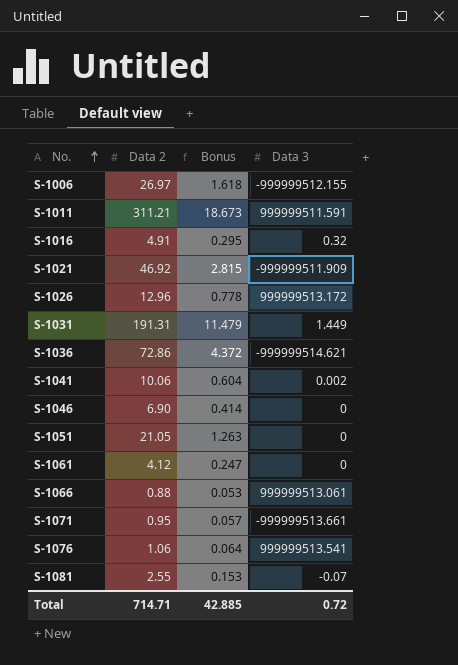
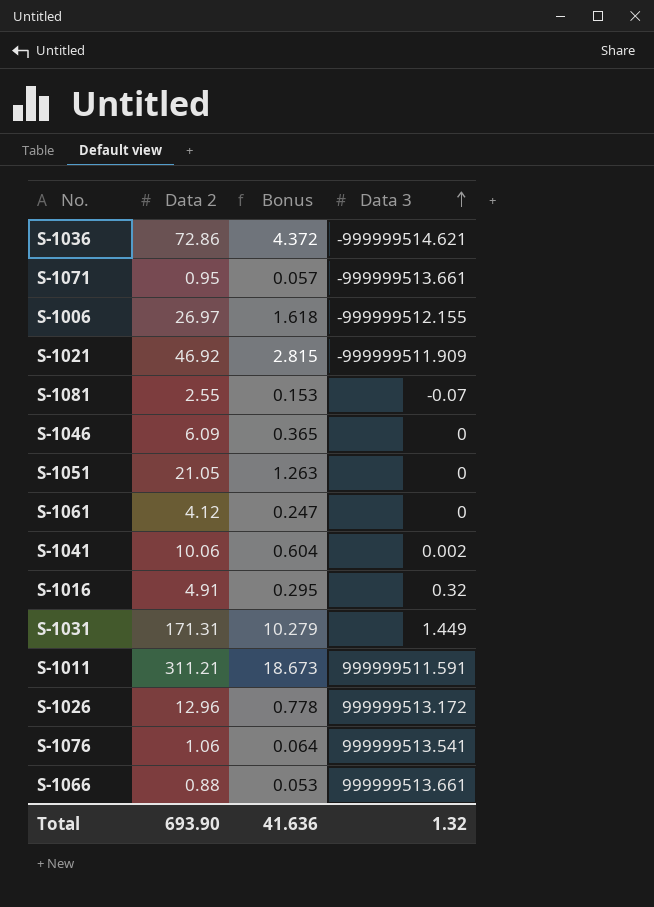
row order: No. ascending -> Data 3 ascending
S-1046 | Data 2: 6.90 -> 6.09
S-1046 | Bonus: 0.414 -> 0.365
S-1031 | Data 2: 191.31 -> 171.31
S-1031 | Bonus: 11.479 -> 10.279
S-1066 | Data 3: 999999513.061 -> 999999513.661
Total | Data 2: 714.71 -> 693.90
Total | Bonus: 42.885 -> 41.636
Total | Data 3: 0.72 -> 1.32

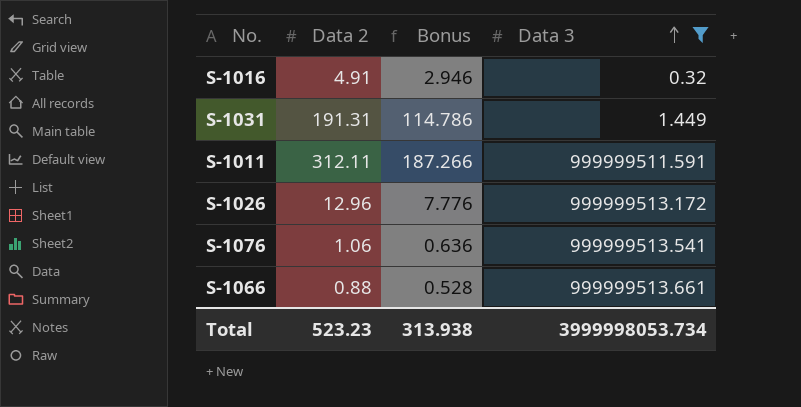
filter: none -> Data 3 >= 0.32
column Bonus | formula: [Data 2] * 0.06 -> [Data 2] * 0.6
S-1031 | Data 2: 171.31 -> 191.31
S-1011 | Data 2: 311.21 -> 312.11
Total | Data 2: 693.90 -> 523.23
Total | Bonus: 41.636 -> 313.938
Total | Data 3: 1.32 -> 3999998053.734

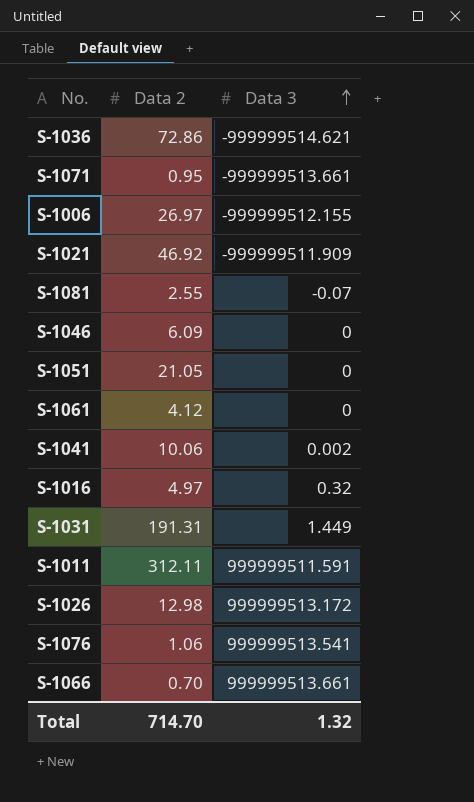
filter: Data 3 >= 0.32 -> none
column Bonus | formula: [Data 2] * 0.6 -> none
S-1016 | Data 2: 4.91 -> 4.97
S-1026 | Data 2: 12.96 -> 12.98
S-1066 | Data 2: 0.88 -> 0.70
Total | Data 2: 523.23 -> 714.70
Total | Data 3: 3999998053.734 -> 1.32

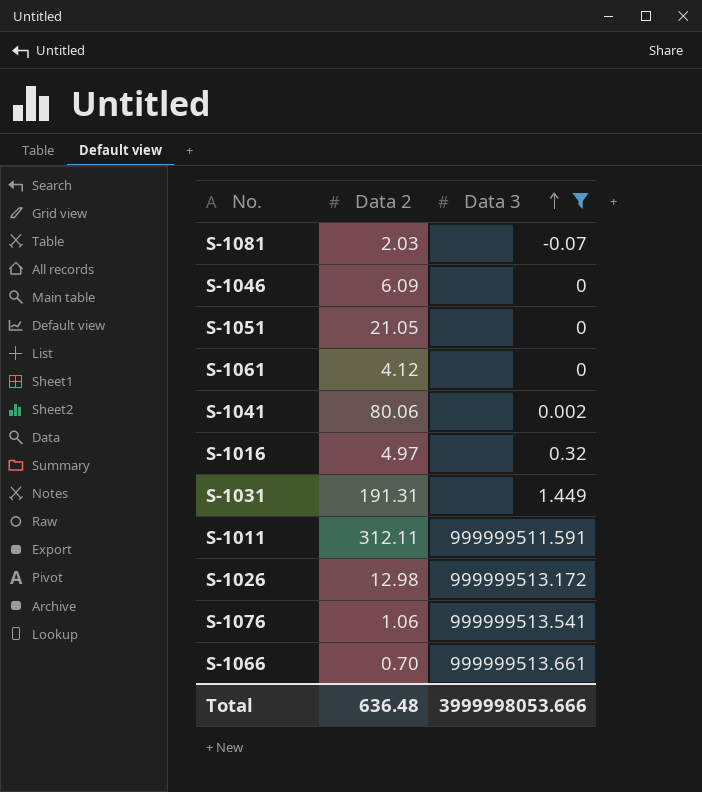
filter: none -> Data 3 >= -0.07
S-1081 | Data 2: 2.55 -> 2.03
S-1041 | Data 2: 10.06 -> 80.06
Total | Data 2: 714.70 -> 636.48
Total | Data 3: 1.32 -> 3999998053.666

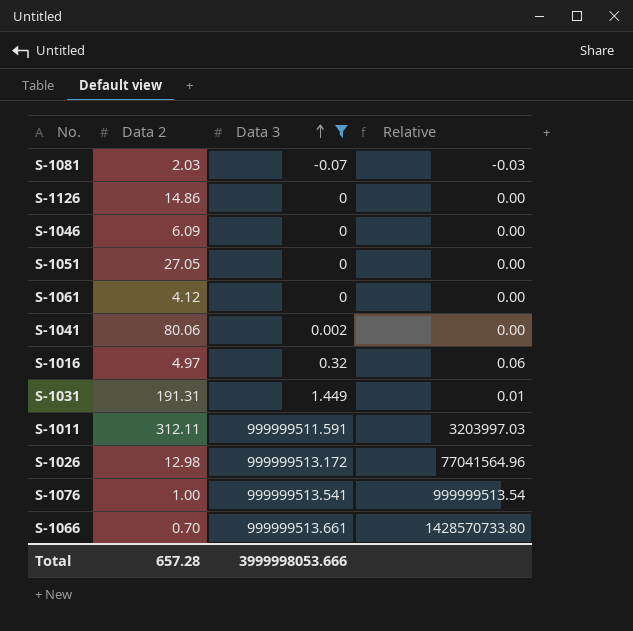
column Relative | formula: none -> [Data 3] / [Data 2]
row S-1126: none -> 14.86 | 0 | 0.00
S-1051 | Data 2: 21.05 -> 27.05
S-1076 | Data 2: 1.06 -> 1.00
Total | Data 2: 636.48 -> 657.28

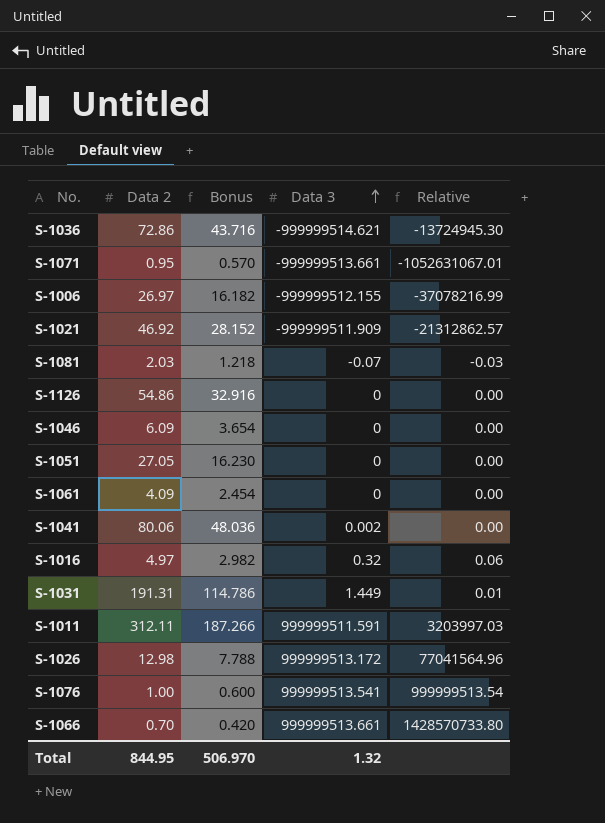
filter: Data 3 >= -0.07 -> none
column Bonus | formula: none -> [Data 2] * 0.6
S-1126 | Data 2: 14.86 -> 54.86
S-1061 | Data 2: 4.12 -> 4.09
Total | Data 2: 657.28 -> 844.95
Total | Data 3: 3999998053.666 -> 1.32

